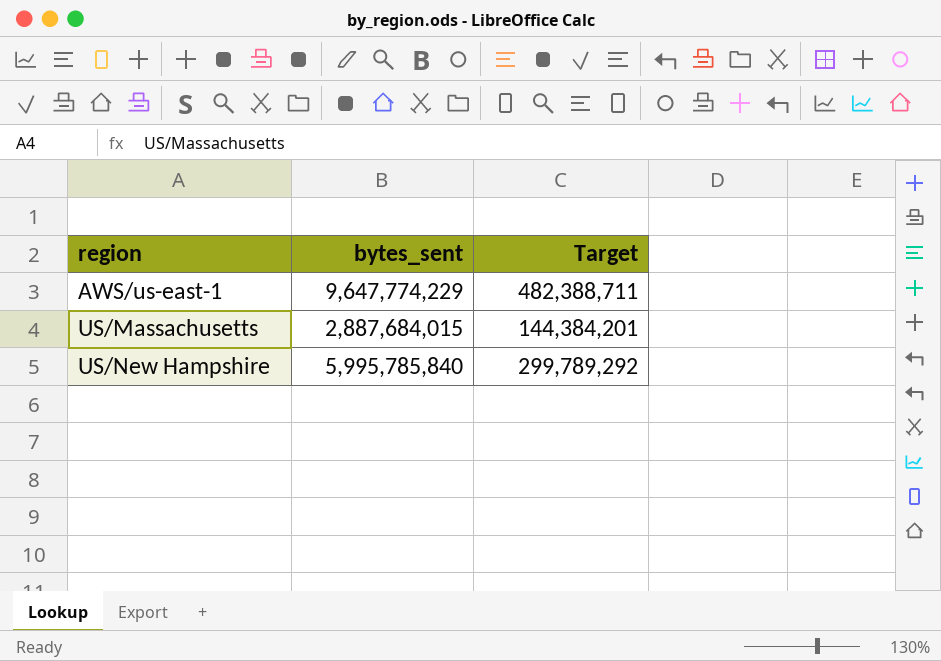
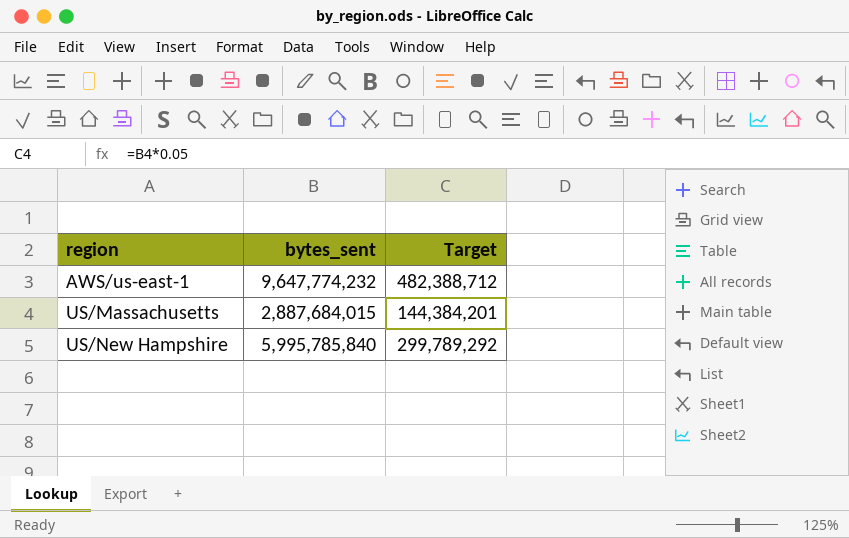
AWS/us-east-1 | bytes_sent: 9,647,774,229 -> 9,647,774,232
AWS/us-east-1 | Target: 482,388,711 -> 482,388,712

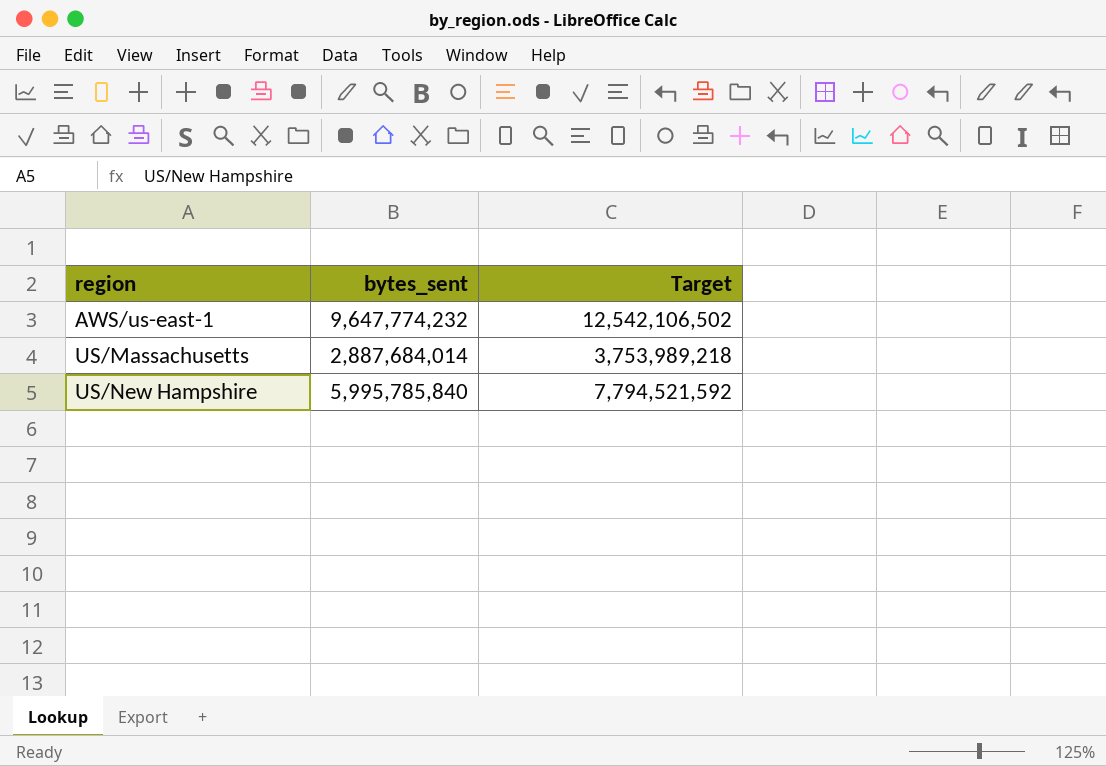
column Target | formula: [bytes_sent] * 0.05 -> [bytes_sent] * 1.3
US/Massachusetts | bytes_sent: 2,887,684,015 -> 2,887,684,014

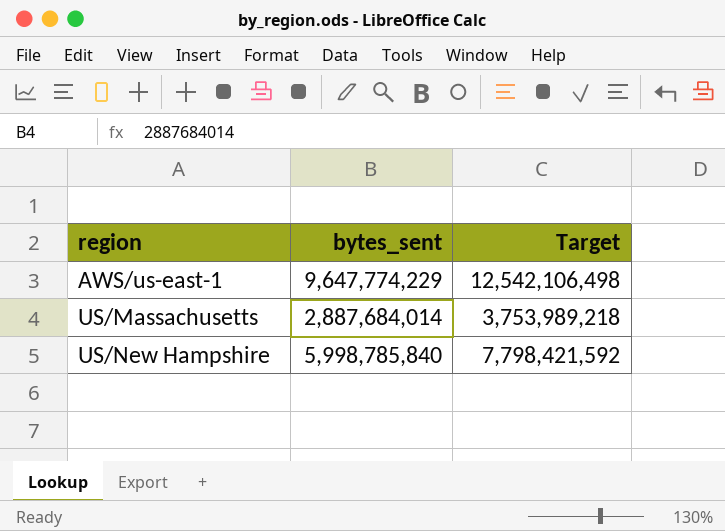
AWS/us-east-1 | bytes_sent: 9,647,774,232 -> 9,647,774,229
AWS/us-east-1 | Target: 12,542,106,502 -> 12,542,106,498
US/New Hampshire | bytes_sent: 5,995,785,840 -> 5,998,785,840
US/New Hampshire | Target: 7,794,521,592 -> 7,798,421,592

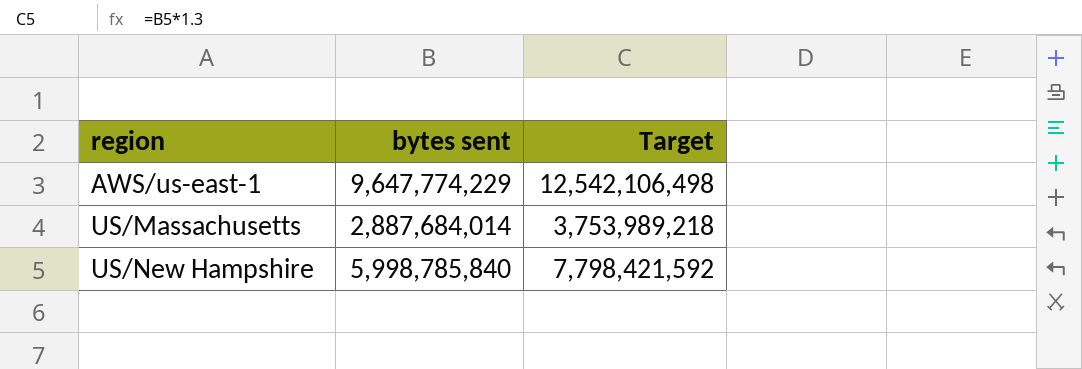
column name: bytes_sent -> bytes sent

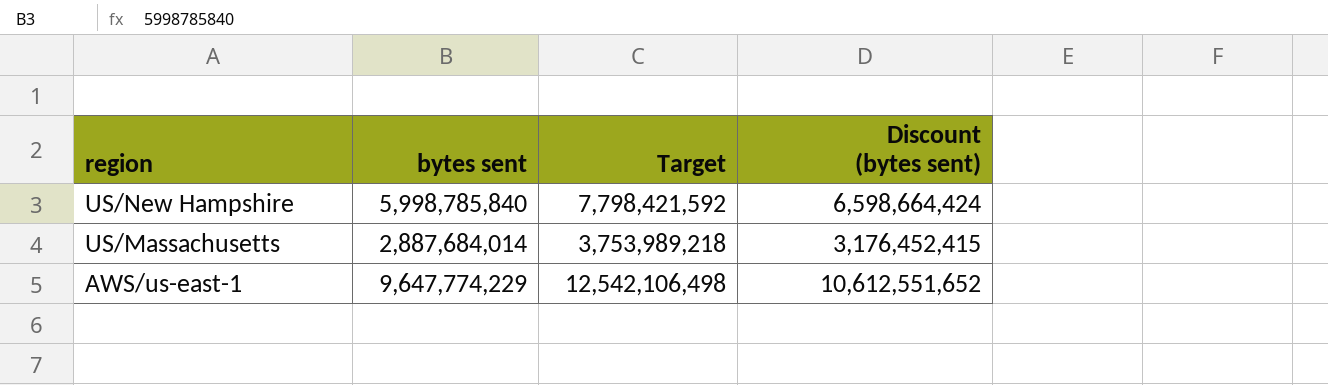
row order: region ascending -> region descending
column Discount (bytes sent) | formula: none -> [bytes sent] * 1.1

